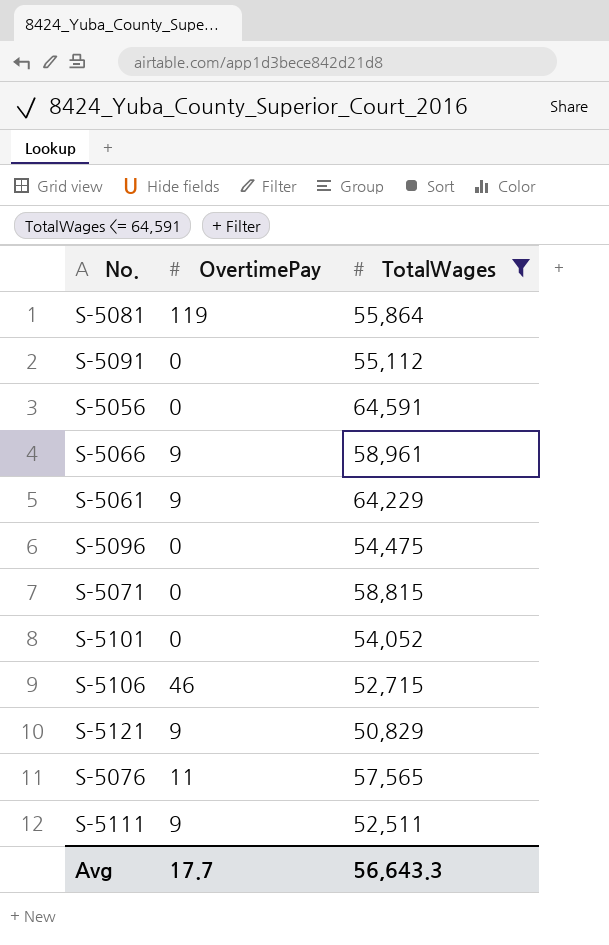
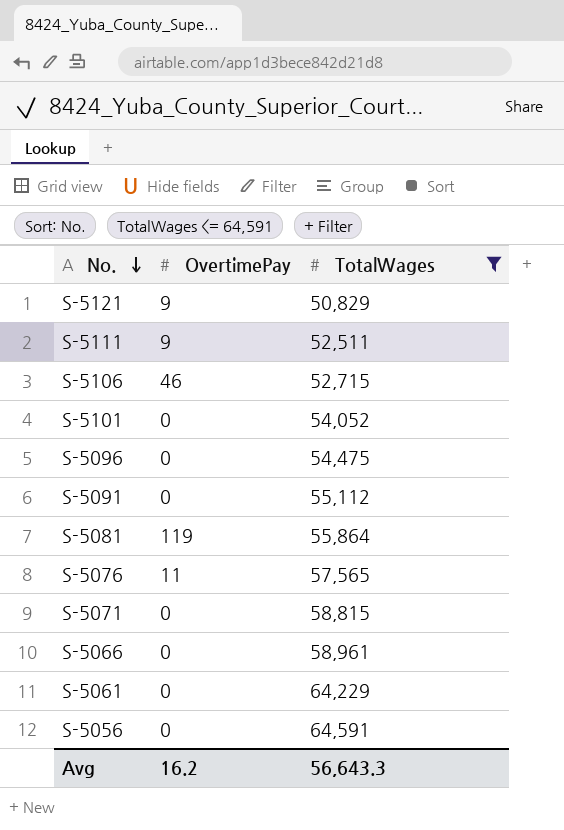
row order: none -> No. descending
S-5066 | OvertimePay: 9 -> 0
S-5061 | OvertimePay: 9 -> 0
Avg | OvertimePay: 17.7 -> 16.2

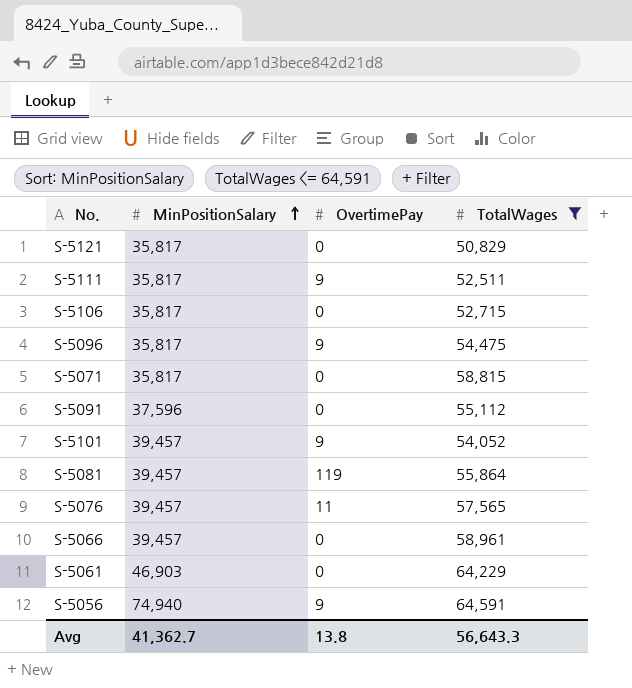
row order: No. descending -> MinPositionSalary ascending
column MinPositionSalary | position: none -> 2
S-5121 | OvertimePay: 9 -> 0
S-5106 | OvertimePay: 46 -> 0
S-5096 | OvertimePay: 0 -> 9
S-5101 | OvertimePay: 0 -> 9
S-5056 | OvertimePay: 0 -> 9
Avg | OvertimePay: 16.2 -> 13.8

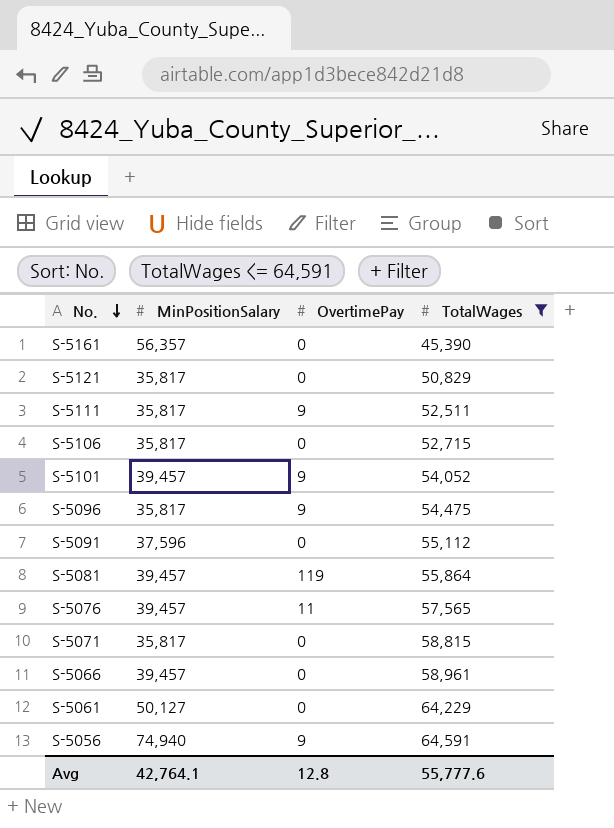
row order: MinPositionSalary ascending -> No. descending
row S-5161: none -> 56,357 | 0 | 45,390
S-5061 | MinPositionSalary: 46,903 -> 50,127
Avg | MinPositionSalary: 41,362.7 -> 42,764.1
Avg | OvertimePay: 13.8 -> 12.8
Avg | TotalWages: 56,643.3 -> 55,777.6

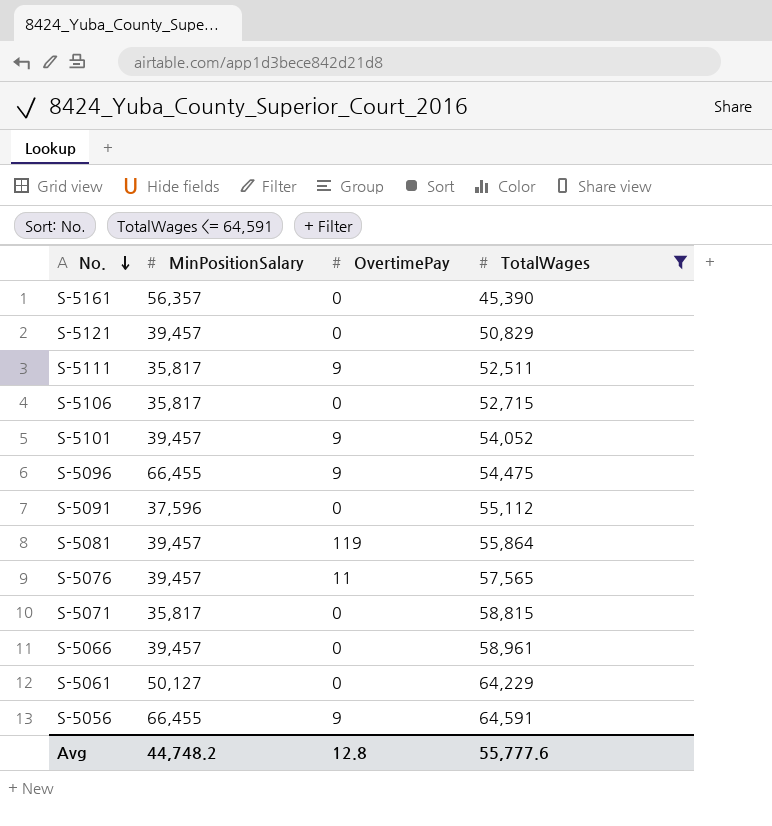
S-5121 | MinPositionSalary: 35,817 -> 39,457
S-5096 | MinPositionSalary: 35,817 -> 66,455
S-5056 | MinPositionSalary: 74,940 -> 66,455
Avg | MinPositionSalary: 42,764.1 -> 44,748.2

